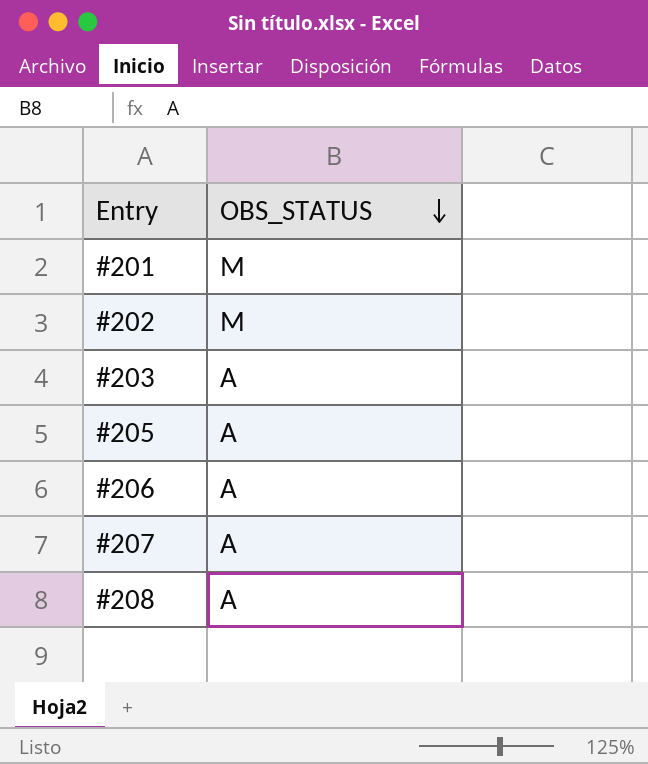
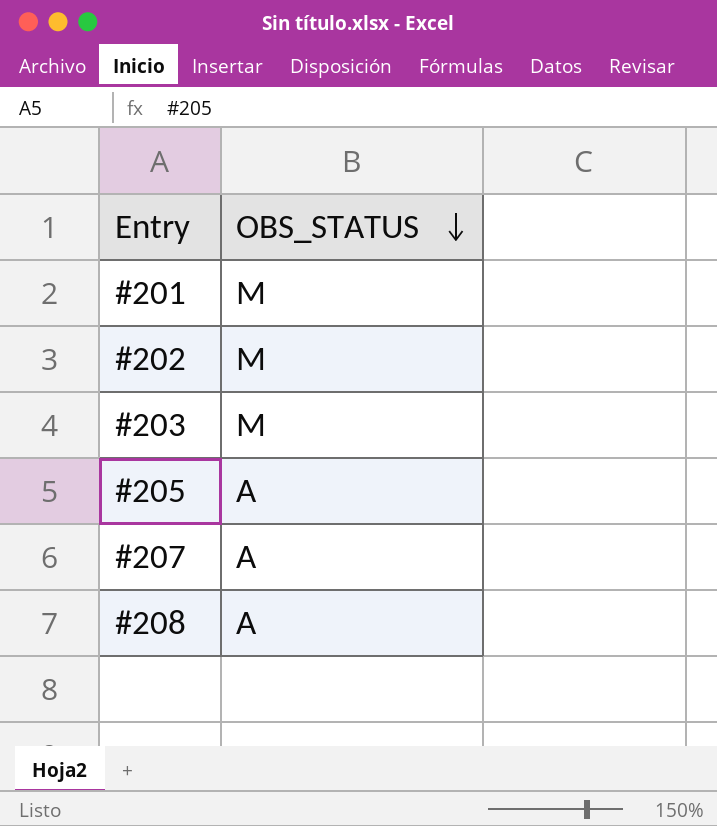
row #206: A -> none
#203 | OBS_STATUS: A -> M

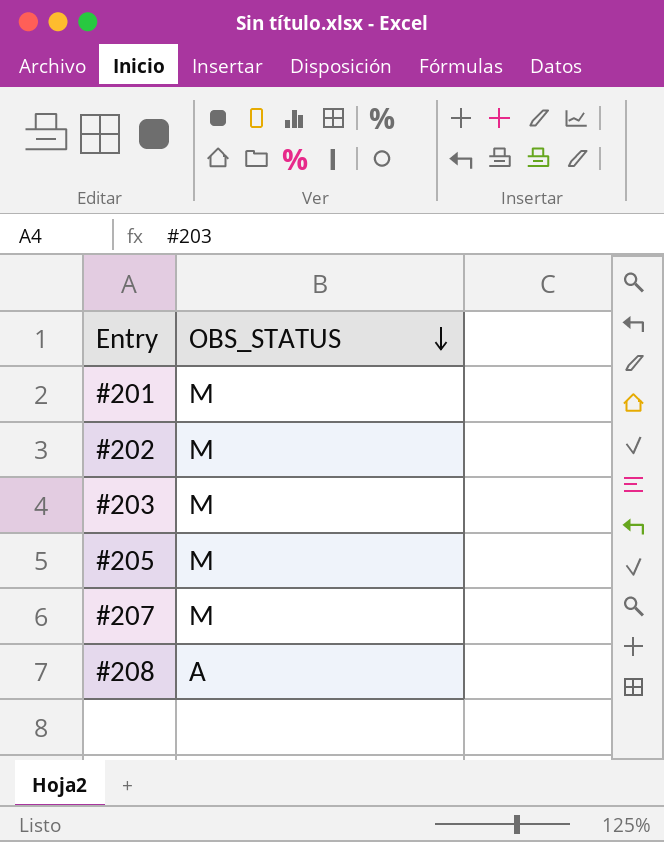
#205 | OBS_STATUS: A -> M
#207 | OBS_STATUS: A -> M

